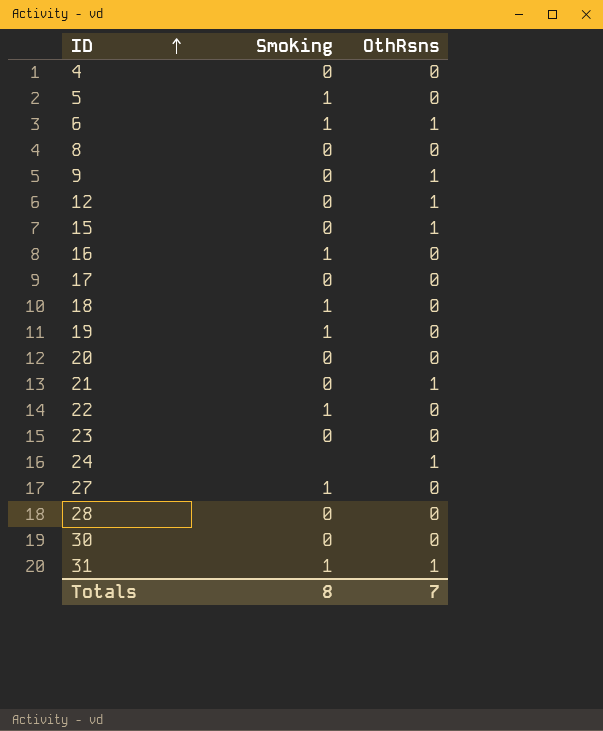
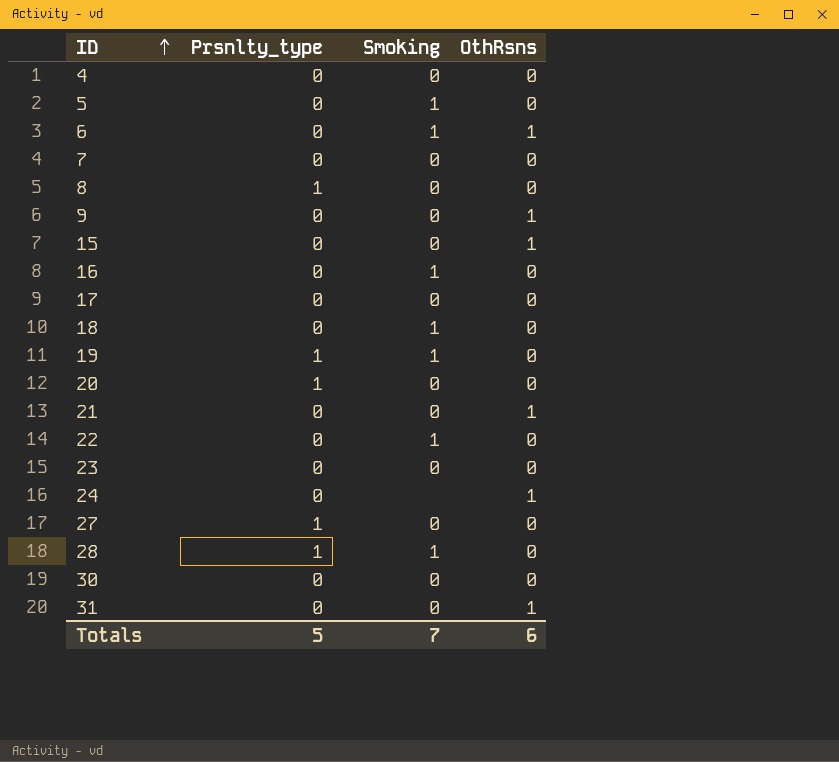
column Prsnlty_type | position: none -> 2
row 12: 0 | 1 -> none
row 7: none -> 0 | 0 | 0
27 | Smoking: 1 -> 0
28 | Smoking: 0 -> 1
31 | Smoking: 1 -> 0
Totals | Smoking: 8 -> 7
Totals | OthRsns: 7 -> 6

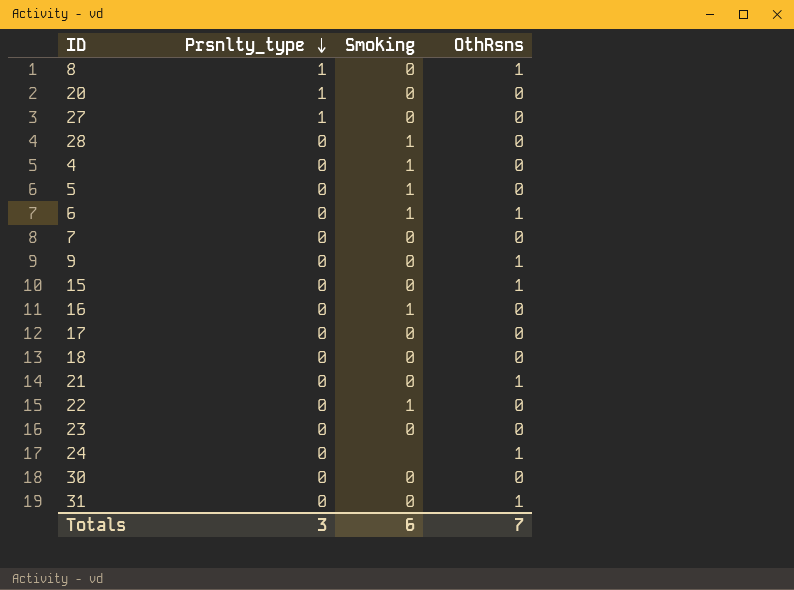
row order: ID ascending -> Prsnlty_type descending
row 19: 1 | 1 | 0 -> none
8 | OthRsns: 0 -> 1
28 | Prsnlty_type: 1 -> 0
4 | Smoking: 0 -> 1
18 | Smoking: 1 -> 0
Totals | Prsnlty_type: 5 -> 3
Totals | Smoking: 7 -> 6
Totals | OthRsns: 6 -> 7

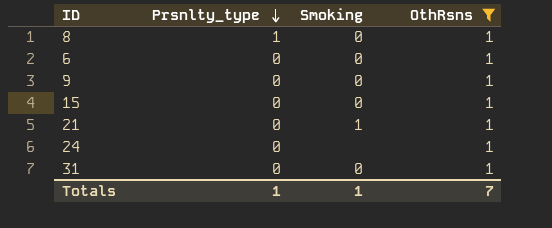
filter: none -> OthRsns = 1
6 | Smoking: 1 -> 0
21 | Smoking: 0 -> 1
Totals | Prsnlty_type: 3 -> 1
Totals | Smoking: 6 -> 1

